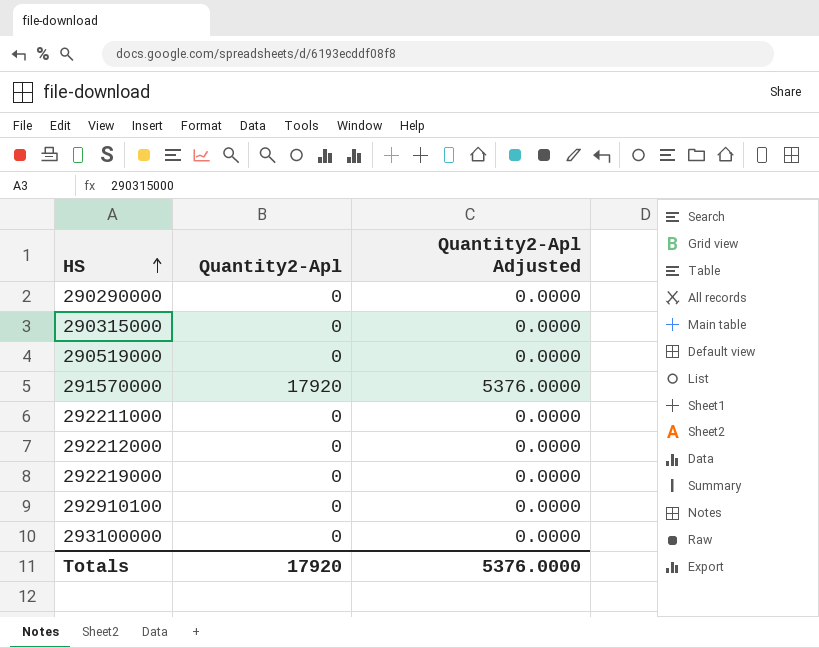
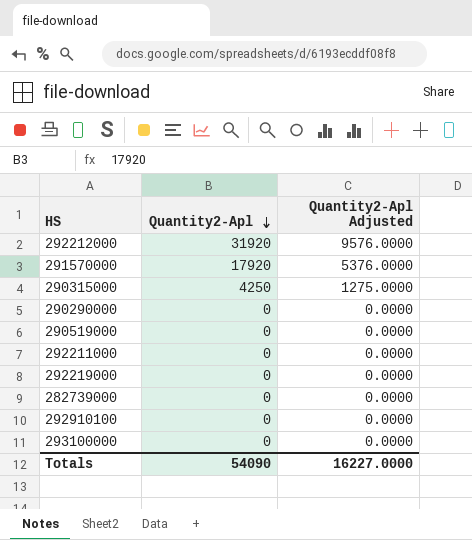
row order: HS ascending -> Quantity2-Apl descending
292212000 | Quantity2-Apl: 0 -> 31920
292212000 | Quantity2-Apl Adjusted: 0.0000 -> 9576.0000
290315000 | Quantity2-Apl: 0 -> 4250
290315000 | Quantity2-Apl Adjusted: 0.0000 -> 1275.0000
row 282739000: none -> 0 | 0.0000
Totals | Quantity2-Apl: 17920 -> 54090
Totals | Quantity2-Apl Adjusted: 5376.0000 -> 16227.0000

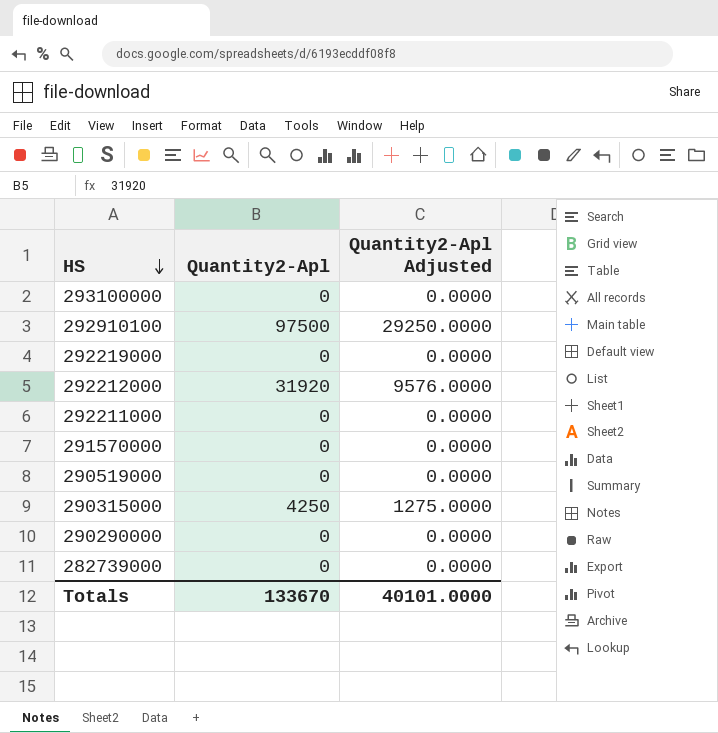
row order: Quantity2-Apl descending -> HS descending
292910100 | Quantity2-Apl: 0 -> 97500
292910100 | Quantity2-Apl Adjusted: 0.0000 -> 29250.0000
291570000 | Quantity2-Apl: 17920 -> 0
291570000 | Quantity2-Apl Adjusted: 5376.0000 -> 0.0000
Totals | Quantity2-Apl: 54090 -> 133670
Totals | Quantity2-Apl Adjusted: 16227.0000 -> 40101.0000

